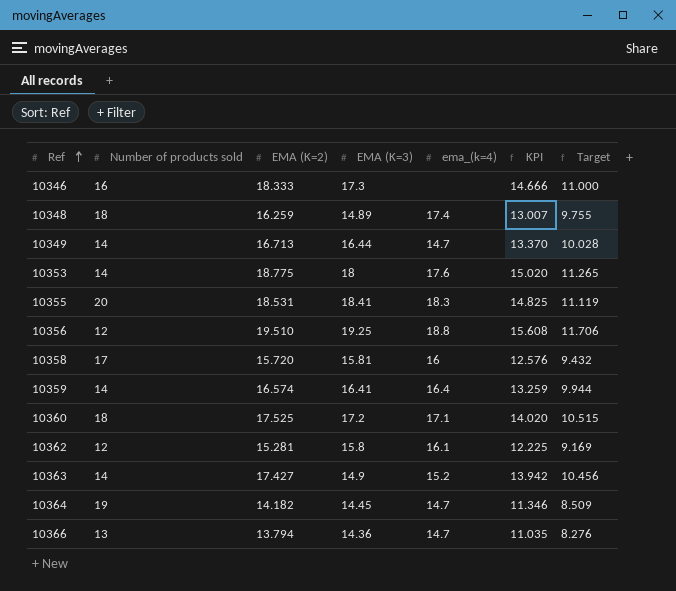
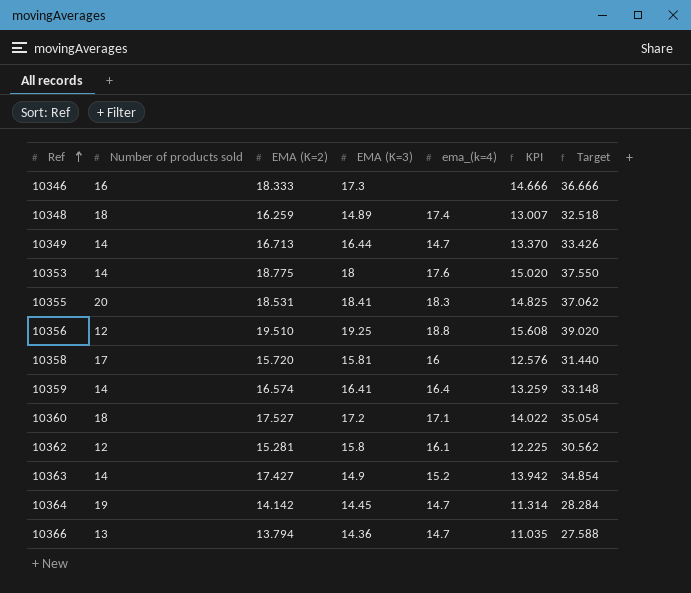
column Target | formula: [EMA (K=2)] * 0.6 -> [EMA (K=2)] * 2
10360 | EMA (K=2): 17.525 -> 17.527
10360 | KPI: 14.020 -> 14.022
10364 | EMA (K=2): 14.182 -> 14.142
10364 | KPI: 11.346 -> 11.314

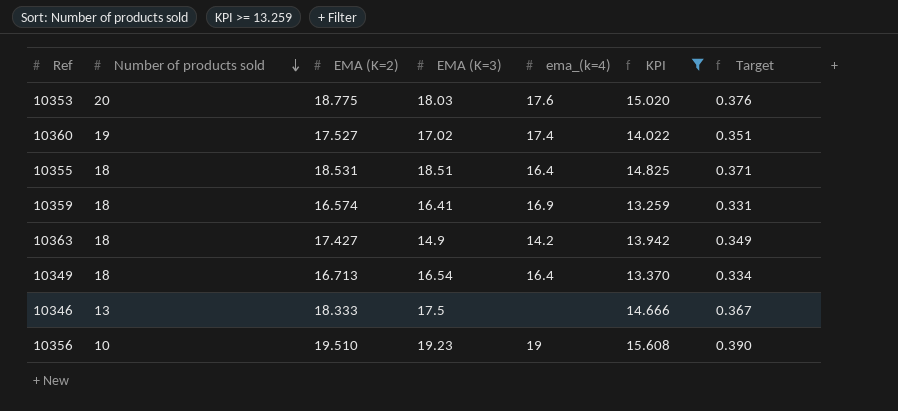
filter: none -> KPI >= 13.259
row order: Ref ascending -> Number of products sold descending
column Target | formula: [EMA (K=2)] * 2 -> [EMA (K=2)] * 0.02
10353 | Number of products sold: 14 -> 20
10353 | EMA (K=3): 18 -> 18.03
10360 | Number of products sold: 18 -> 19
10360 | EMA (K=3): 17.2 -> 17.02
10360 | ema_(k=4): 17.1 -> 17.4
10355 | Number of products sold: 20 -> 18
10355 | EMA (K=3): 18.41 -> 18.51
10355 | ema_(k=4): 18.3 -> 16.4
10359 | Number of products sold: 14 -> 18
10359 | ema_(k=4): 16.4 -> 16.9
10363 | Number of products sold: 14 -> 18
10363 | ema_(k=4): 15.2 -> 14.2
10349 | Number of products sold: 14 -> 18
10349 | EMA (K=3): 16.44 -> 16.54
10349 | ema_(k=4): 14.7 -> 16.4
10346 | Number of products sold: 16 -> 13
10346 | EMA (K=3): 17.3 -> 17.5
10356 | Number of products sold: 12 -> 10
10356 | EMA (K=3): 19.25 -> 19.23
10356 | ema_(k=4): 18.8 -> 19

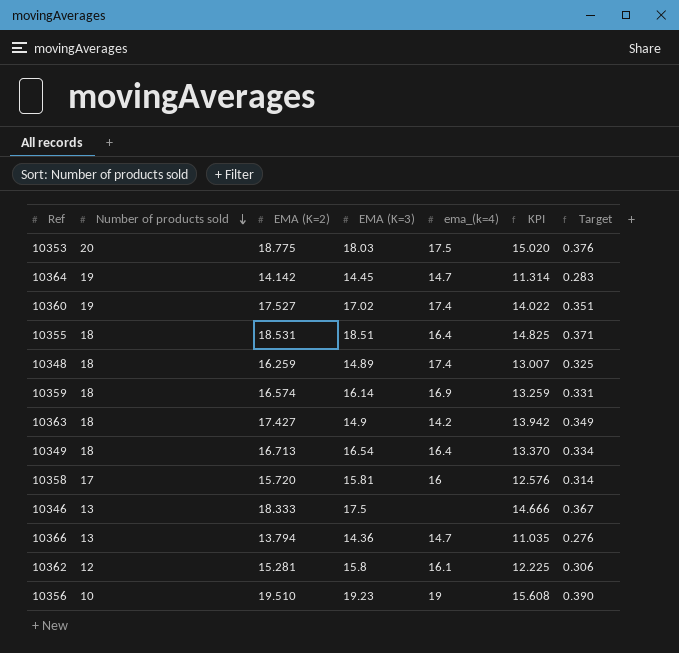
filter: KPI >= 13.259 -> none
10353 | ema_(k=4): 17.6 -> 17.5
10359 | EMA (K=3): 16.41 -> 16.14

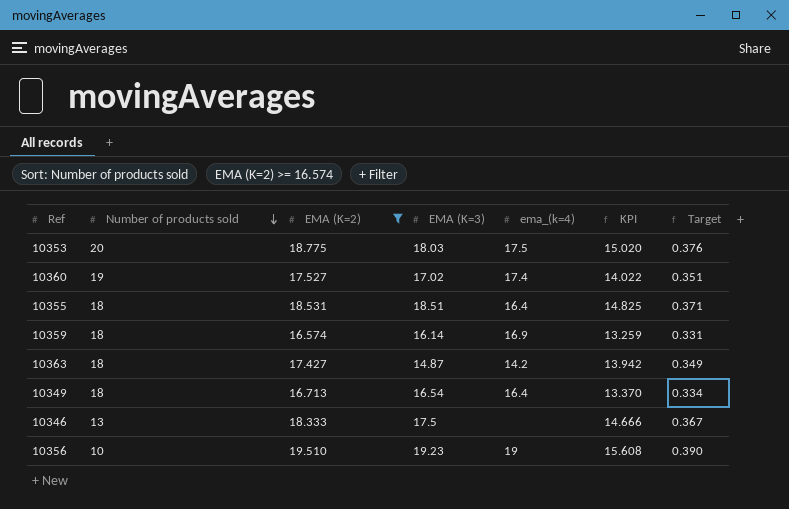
filter: none -> EMA (K=2) >= 16.574
10363 | EMA (K=3): 14.9 -> 14.87

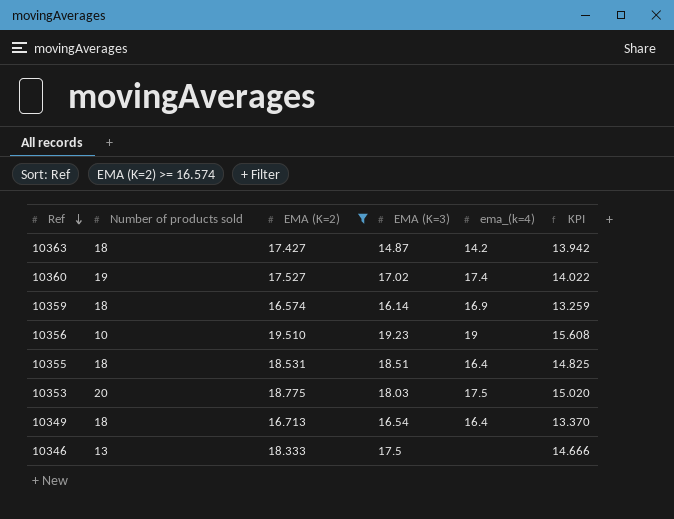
row order: Number of products sold descending -> Ref descending
column Target | formula: [EMA (K=2)] * 0.02 -> none

